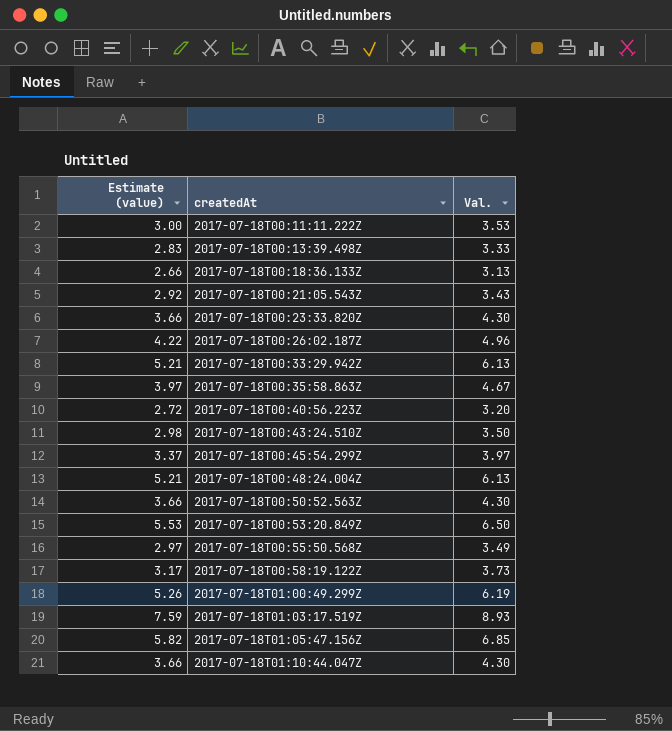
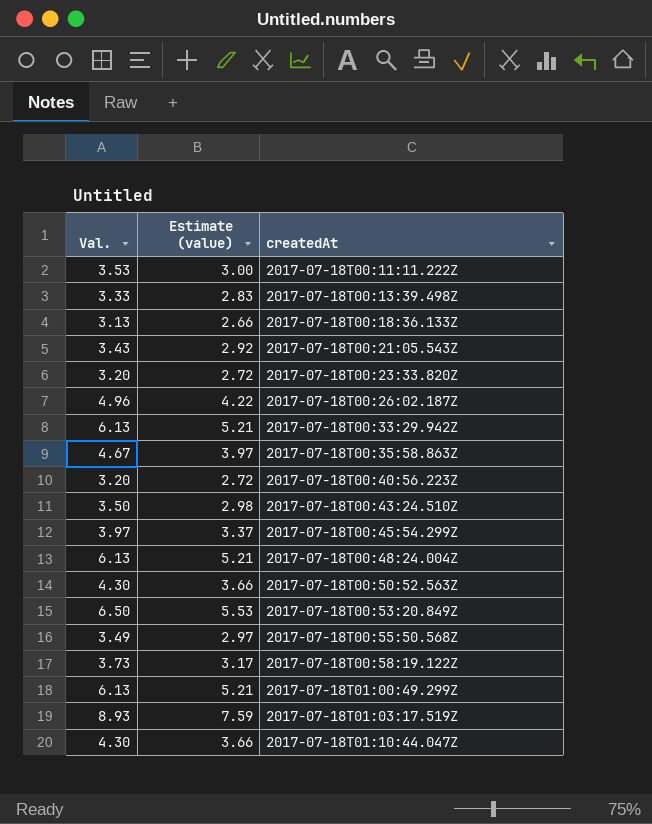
column Val. | position: 3 -> 1
row 2017-07-18T01:05:47.156Z: 5.82 | 6.85 -> none
2017-07-18T00:23:33.820Z | Val.: 4.30 -> 3.20
2017-07-18T00:23:33.820Z | Estimate (value): 3.66 -> 2.72
2017-07-18T01:00:49.299Z | Val.: 6.19 -> 6.13
2017-07-18T01:00:49.299Z | Estimate (value): 5.26 -> 5.21

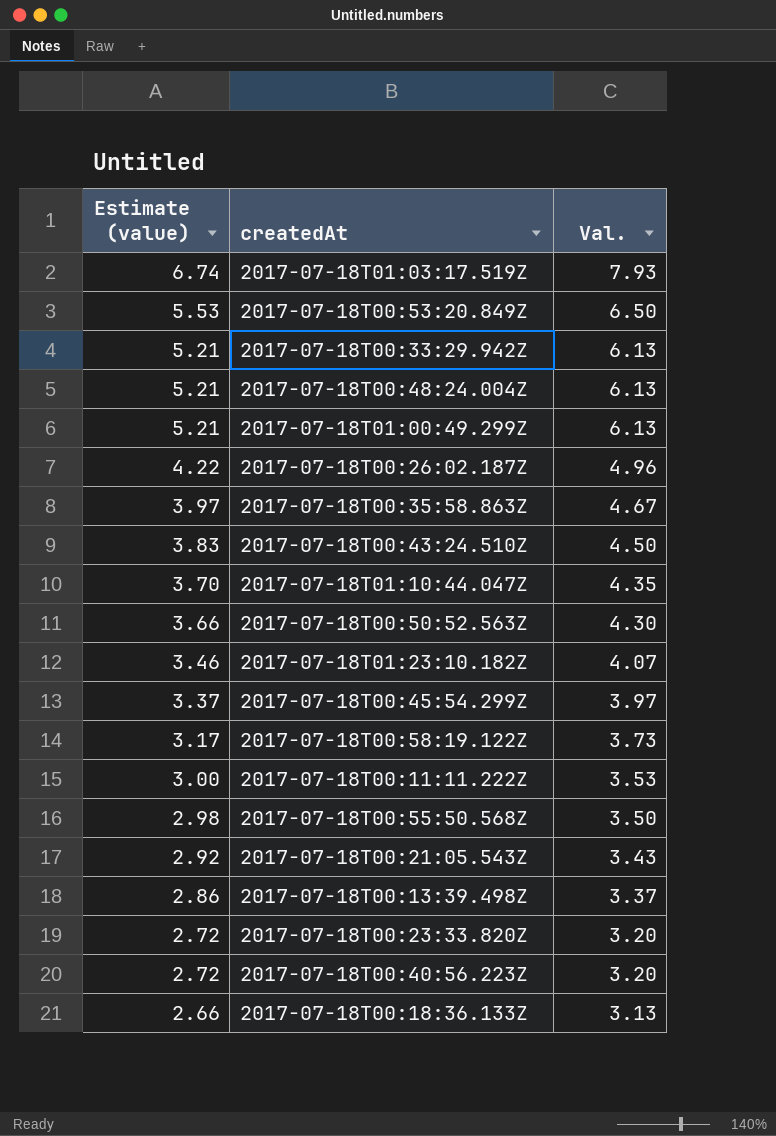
row order: createdAt ascending -> Estimate (value) descending
column Val. | position: 1 -> 3
2017-07-18T01:03:17.519Z | Estimate (value): 7.59 -> 6.74
2017-07-18T01:03:17.519Z | Val.: 8.93 -> 7.93
2017-07-18T00:43:24.510Z | Estimate (value): 2.98 -> 3.83
2017-07-18T00:43:24.510Z | Val.: 3.50 -> 4.50
2017-07-18T01:10:44.047Z | Estimate (value): 3.66 -> 3.70
2017-07-18T01:10:44.047Z | Val.: 4.30 -> 4.35
row 2017-07-18T01:23:10.182Z: none -> 3.46 | 4.07
2017-07-18T00:55:50.568Z | Estimate (value): 2.97 -> 2.98
2017-07-18T00:55:50.568Z | Val.: 3.49 -> 3.50
2017-07-18T00:13:39.498Z | Estimate (value): 2.83 -> 2.86
2017-07-18T00:13:39.498Z | Val.: 3.33 -> 3.37

